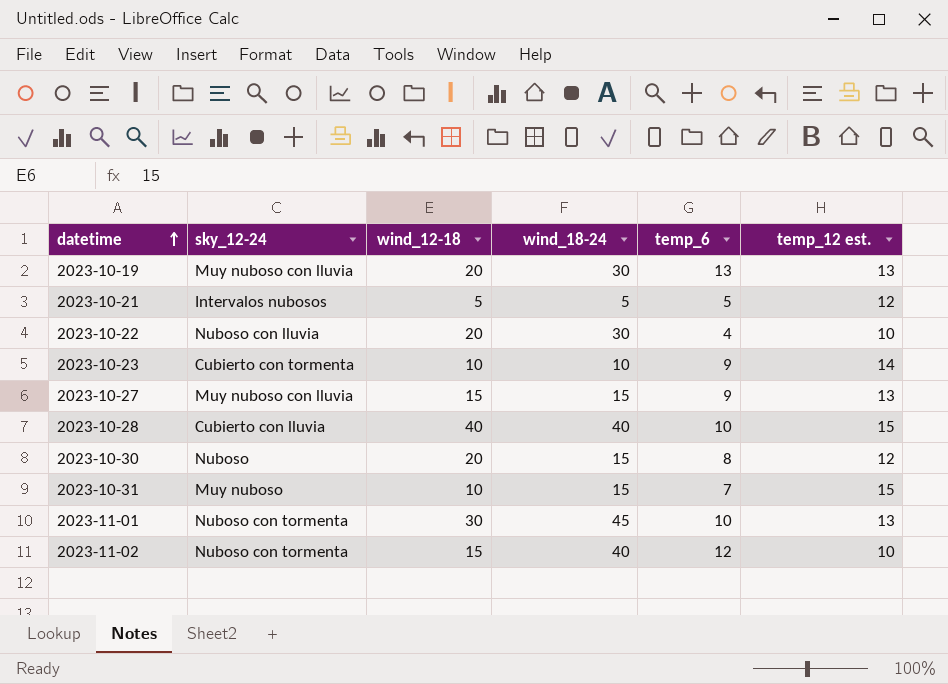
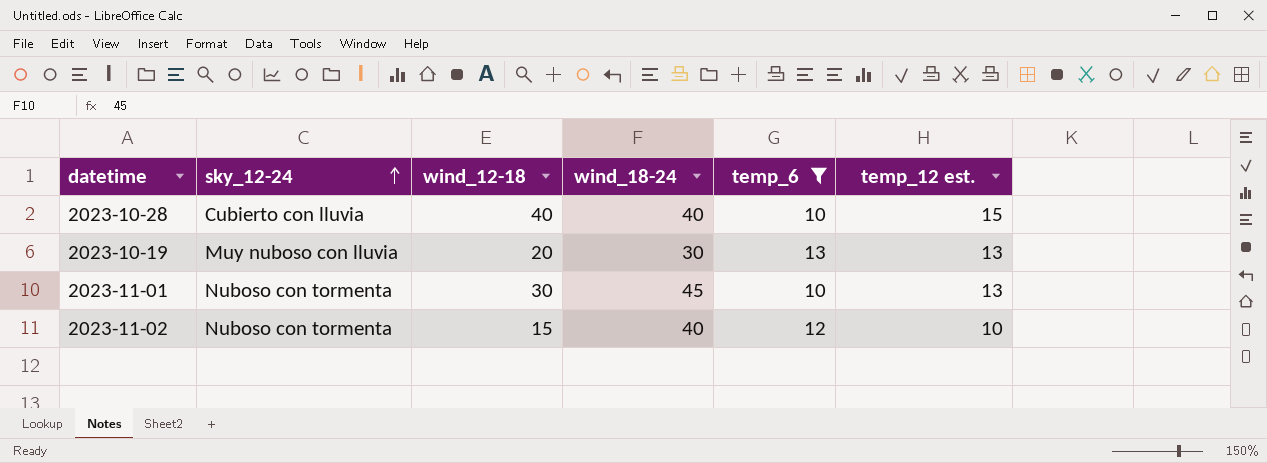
filter: none -> temp_6 >= 10
row order: datetime ascending -> sky_12-24 ascending

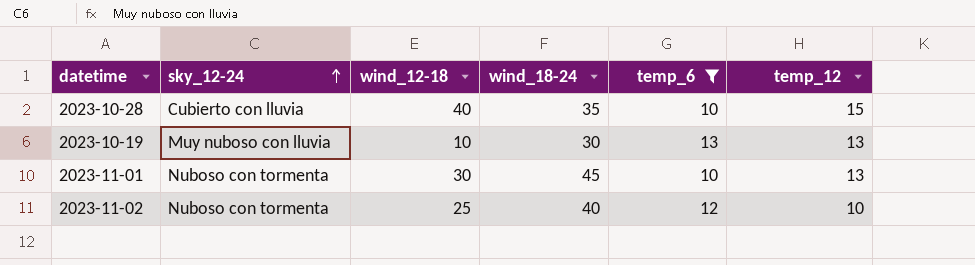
column name: temp_12 est. -> temp_12
2023-10-28 | wind_18-24: 40 -> 35
2023-10-19 | wind_12-18: 20 -> 10
2023-11-02 | wind_12-18: 15 -> 25

